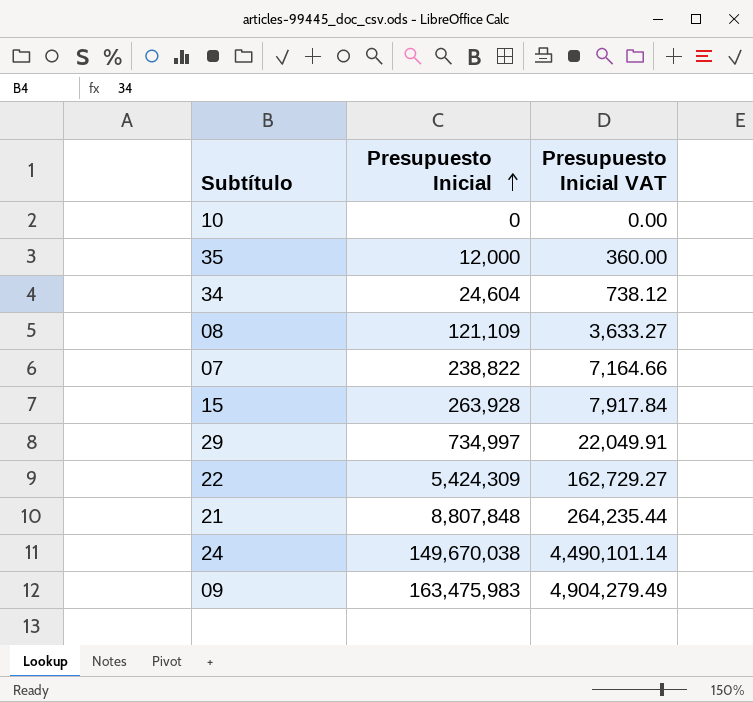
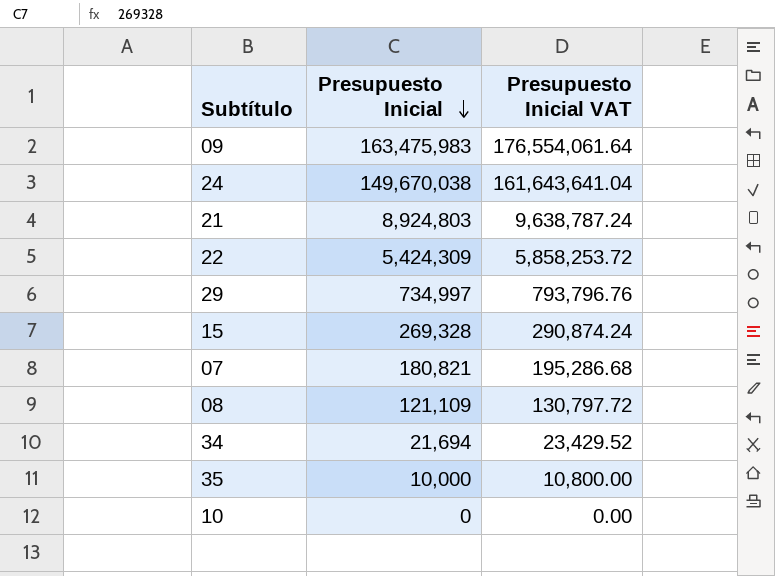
row order: Presupuesto Inicial ascending -> Presupuesto Inicial descending
column Presupuesto Inicial VAT | formula: [Presupuesto Inicial] * 0.03 -> [Presupuesto Inicial] * 1.08
21 | Presupuesto Inicial: 8,807,848 -> 8,924,803
15 | Presupuesto Inicial: 263,928 -> 269,328
07 | Presupuesto Inicial: 238,822 -> 180,821
34 | Presupuesto Inicial: 24,604 -> 21,694
35 | Presupuesto Inicial: 12,000 -> 10,000

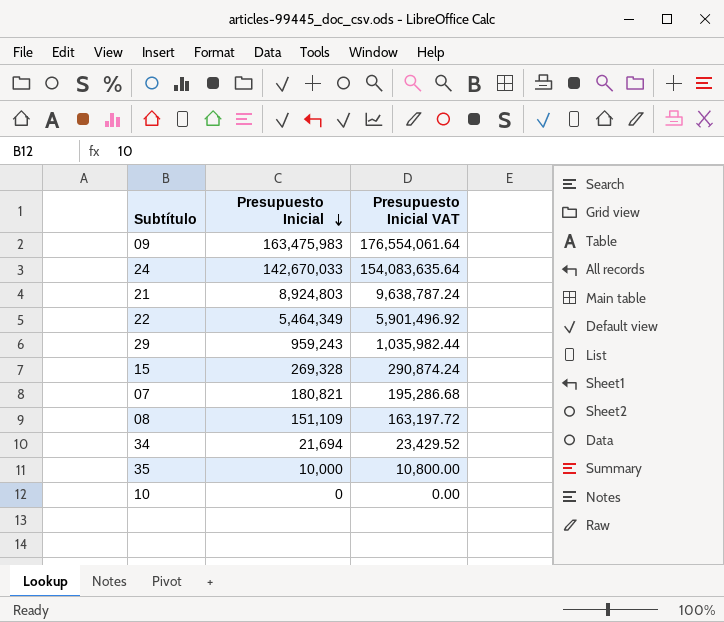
24 | Presupuesto Inicial: 149,670,038 -> 142,670,033
24 | Presupuesto Inicial VAT: 161,643,641.04 -> 154,083,635.64
22 | Presupuesto Inicial: 5,424,309 -> 5,464,349
22 | Presupuesto Inicial VAT: 5,858,253.72 -> 5,901,496.92
29 | Presupuesto Inicial: 734,997 -> 959,243
29 | Presupuesto Inicial VAT: 793,796.76 -> 1,035,982.44
08 | Presupuesto Inicial: 121,109 -> 151,109
08 | Presupuesto Inicial VAT: 130,797.72 -> 163,197.72

